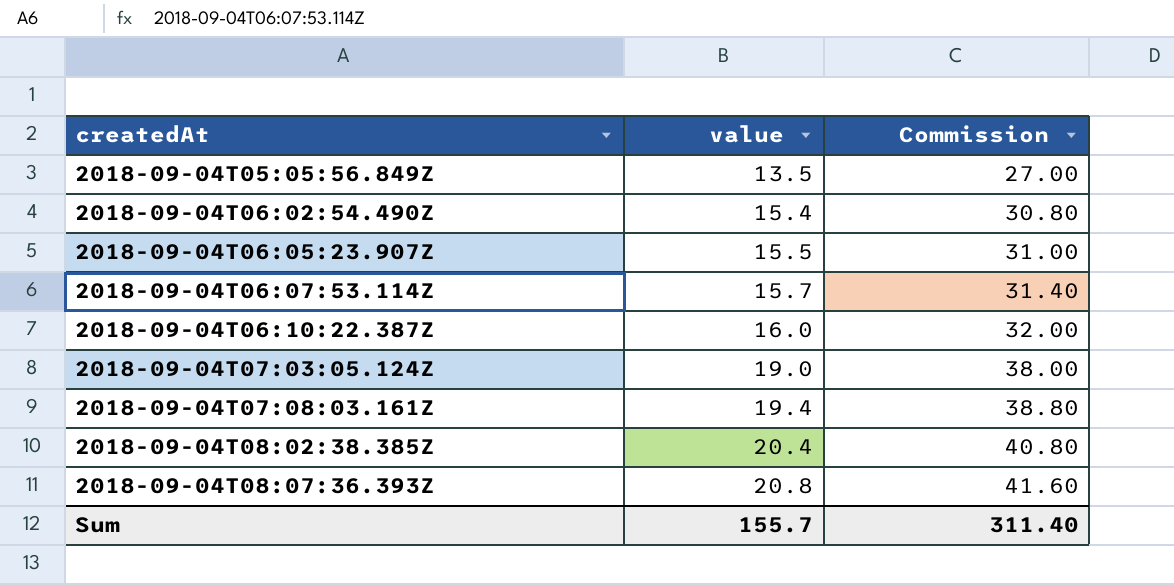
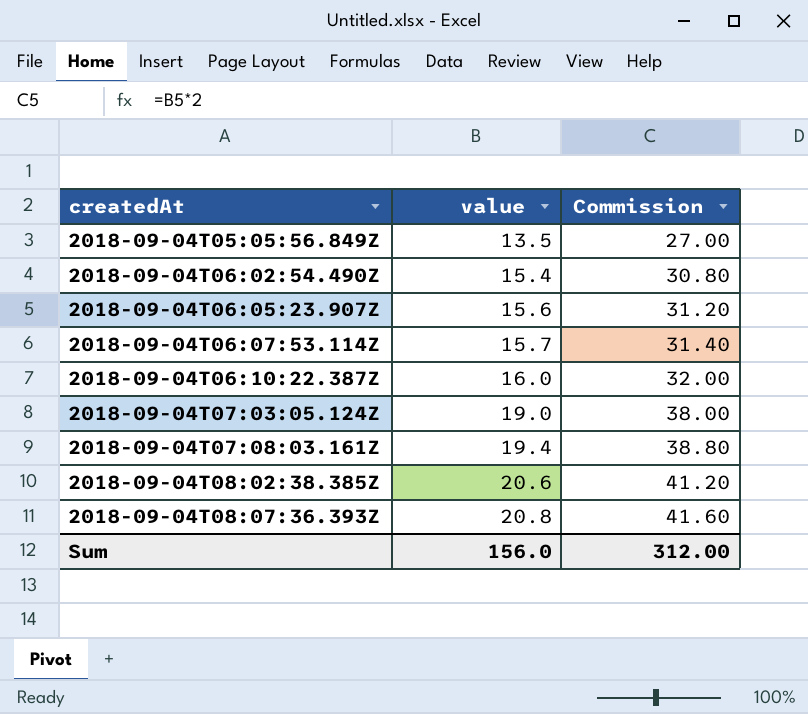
2018-09-04T06:05:23.907Z | value: 15.5 -> 15.6
2018-09-04T06:05:23.907Z | Commission: 31.00 -> 31.20
2018-09-04T08:02:38.385Z | value: 20.4 -> 20.6
2018-09-04T08:02:38.385Z | Commission: 40.80 -> 41.20
Sum | value: 155.7 -> 156.0
Sum | Commission: 311.40 -> 312.00

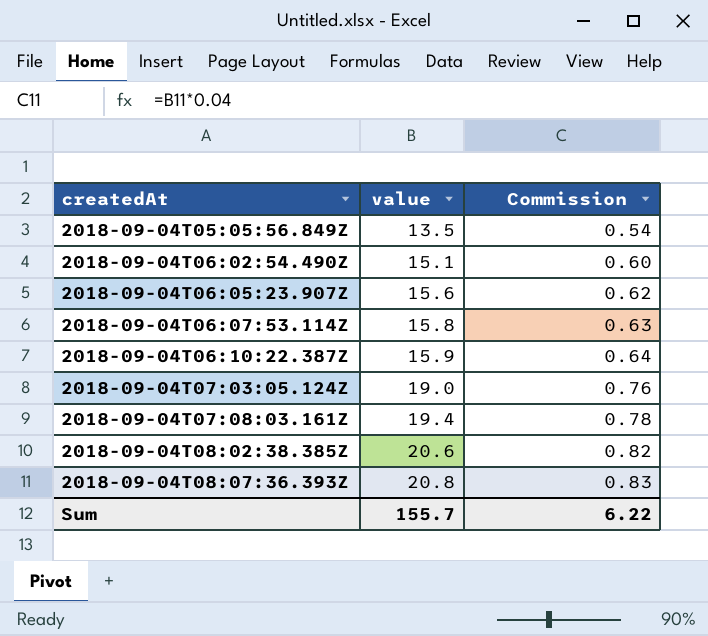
column Commission | formula: [value] * 2 -> [value] * 0.04
2018-09-04T06:02:54.490Z | value: 15.4 -> 15.1
2018-09-04T06:07:53.114Z | value: 15.7 -> 15.8
2018-09-04T06:10:22.387Z | value: 16.0 -> 15.9
Sum | value: 156.0 -> 155.7
Sum | Commission: 312.00 -> 6.22

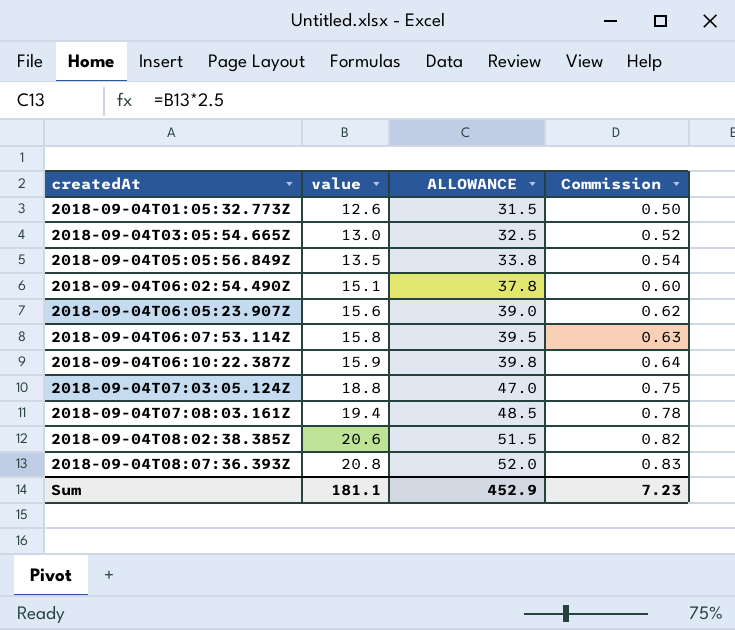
column ALLOWANCE | formula: none -> [value] * 2.5
row 2018-09-04T01:05:32.773Z: none -> 12.6 | 31.5 | 0.50
row 2018-09-04T03:05:54.665Z: none -> 13.0 | 32.5 | 0.52
2018-09-04T07:03:05.124Z | value: 19.0 -> 18.8
2018-09-04T07:03:05.124Z | Commission: 0.76 -> 0.75
Sum | value: 155.7 -> 181.1
Sum | Commission: 6.22 -> 7.23

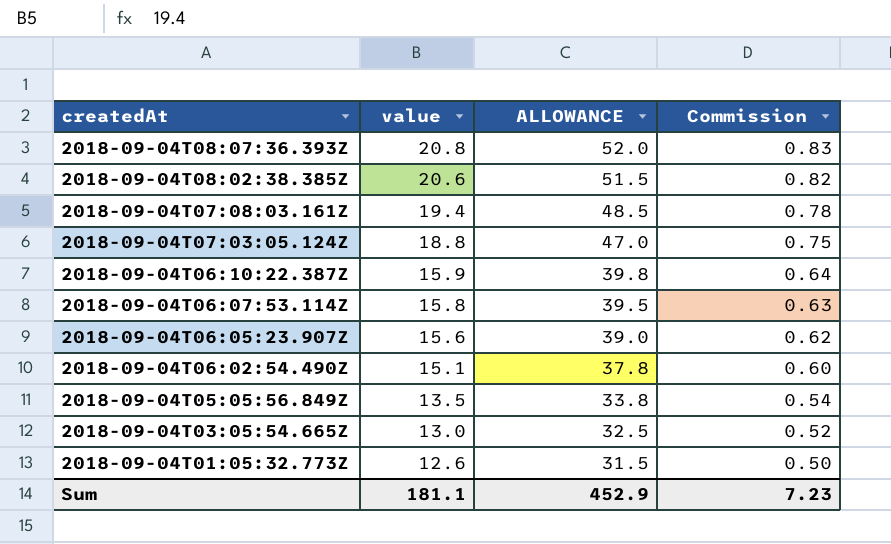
row order: createdAt ascending -> createdAt descending

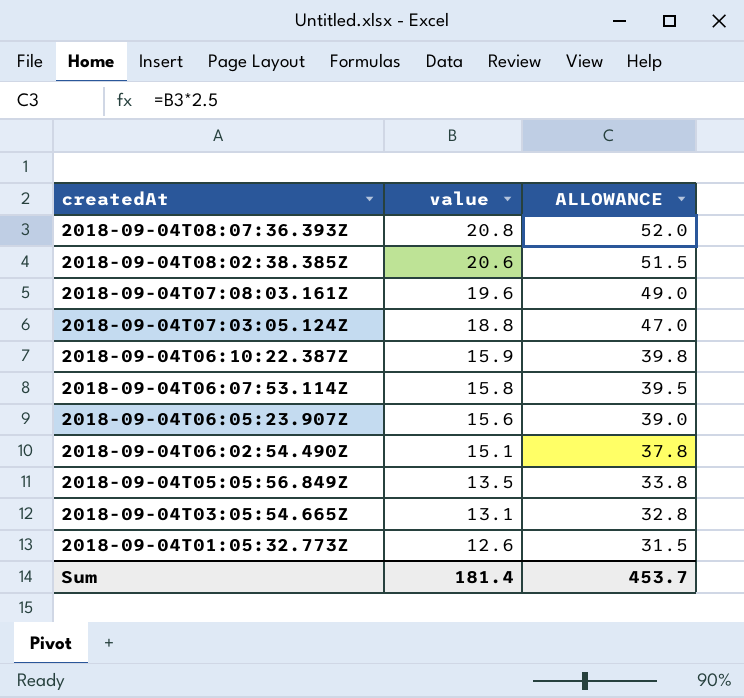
column Commission | formula: [value] * 0.04 -> none
2018-09-04T07:08:03.161Z | value: 19.4 -> 19.6
2018-09-04T07:08:03.161Z | ALLOWANCE: 48.5 -> 49.0
2018-09-04T03:05:54.665Z | value: 13.0 -> 13.1
2018-09-04T03:05:54.665Z | ALLOWANCE: 32.5 -> 32.8
Sum | value: 181.1 -> 181.4
Sum | ALLOWANCE: 452.9 -> 453.7

